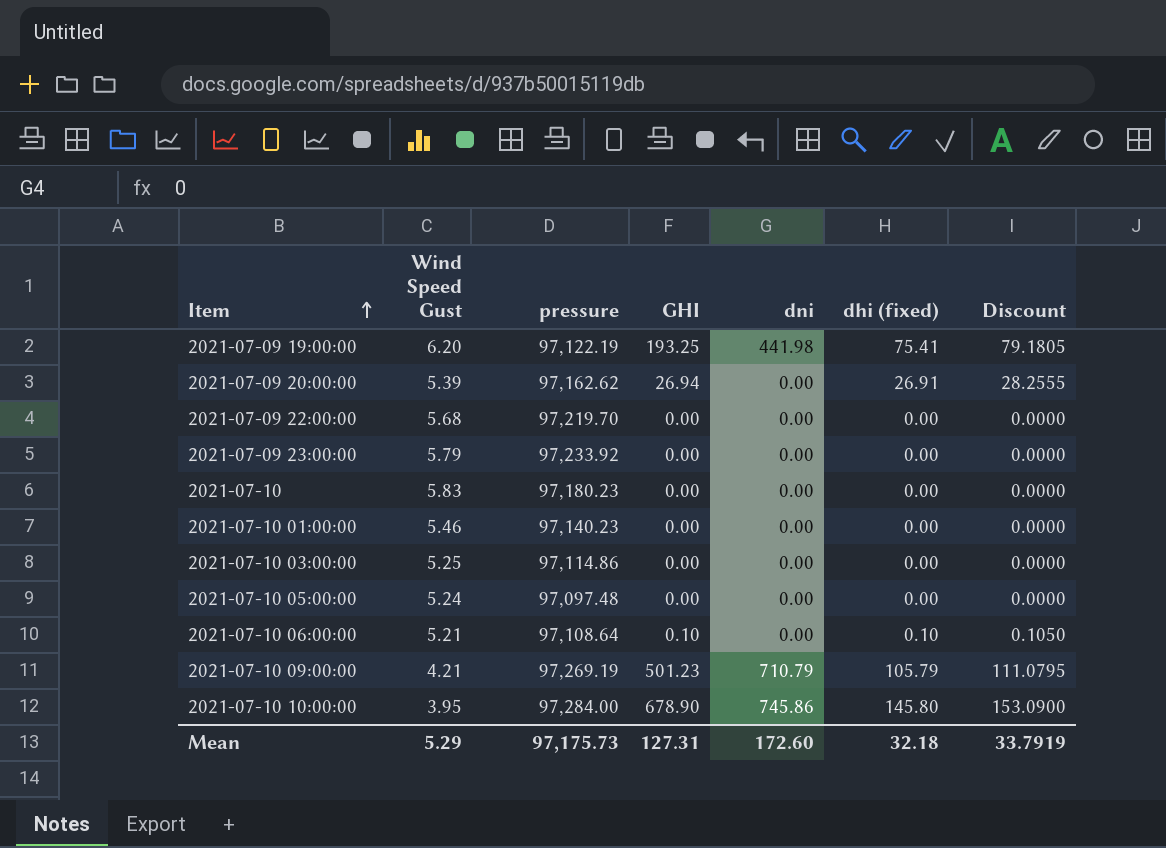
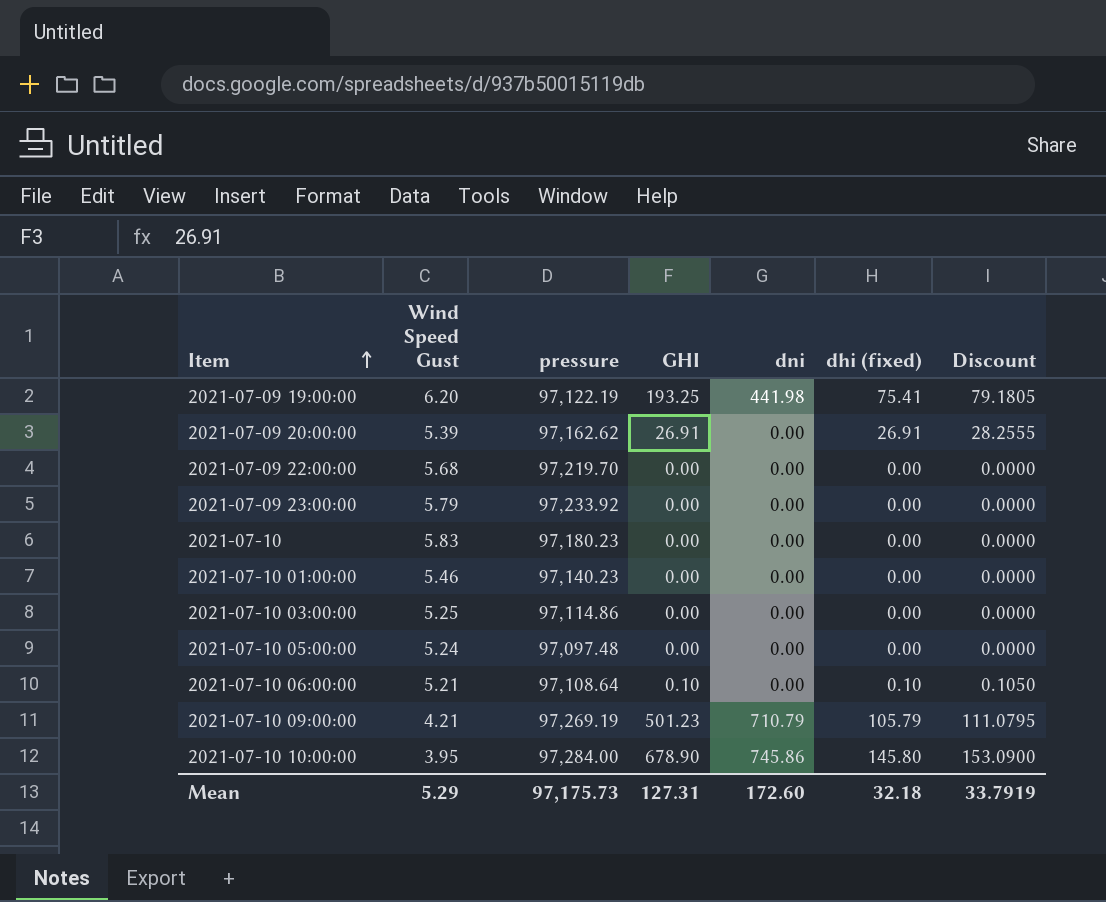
2021-07-09 20:00:00 | GHI: 26.94 -> 26.91

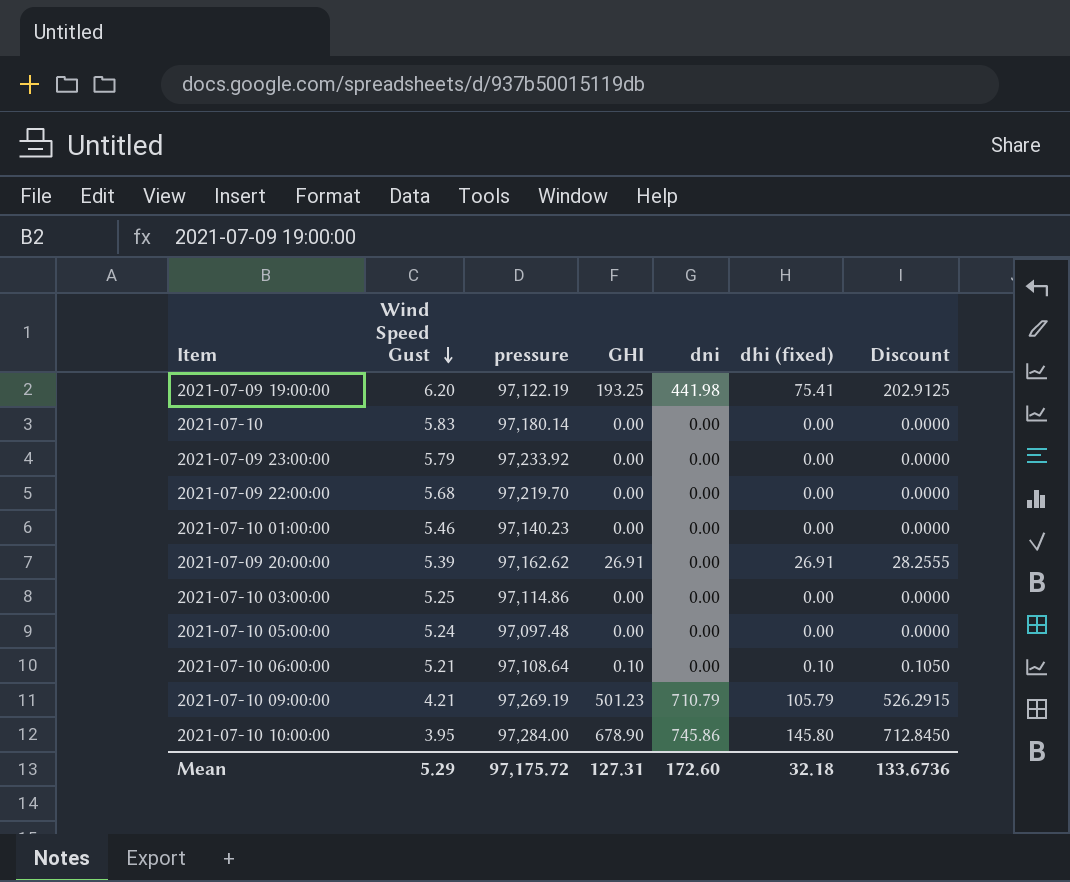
row order: Item ascending -> Wind Speed Gust descending
column Discount | formula: [dhi (fixed)] * 1.05 -> [GHI] * 1.05
2021-07-10 | pressure: 97,180.23 -> 97,180.14
Mean | pressure: 97,175.73 -> 97,175.72
Mean | Discount: 33.7919 -> 133.6736

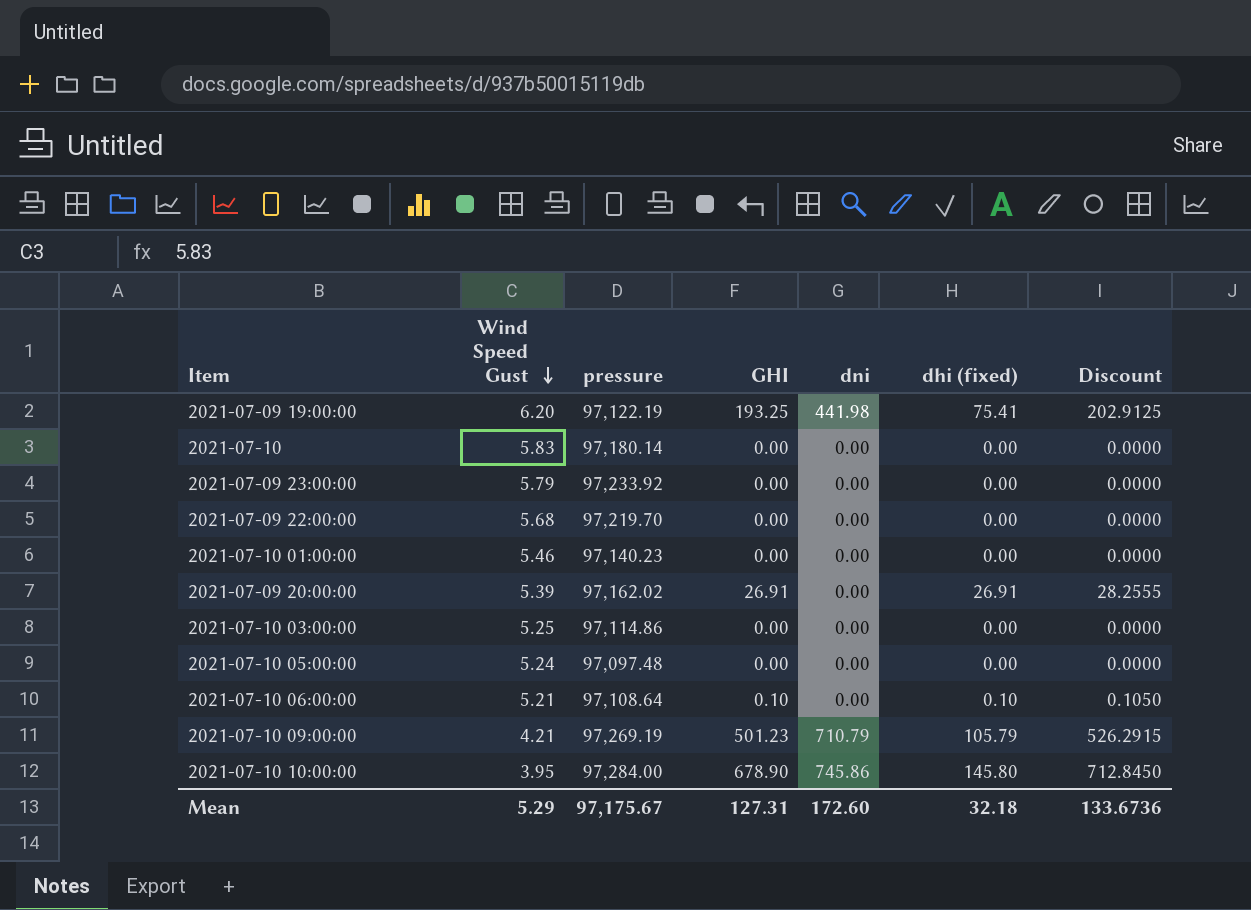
2021-07-09 20:00:00 | pressure: 97,162.62 -> 97,162.02
Mean | pressure: 97,175.72 -> 97,175.67

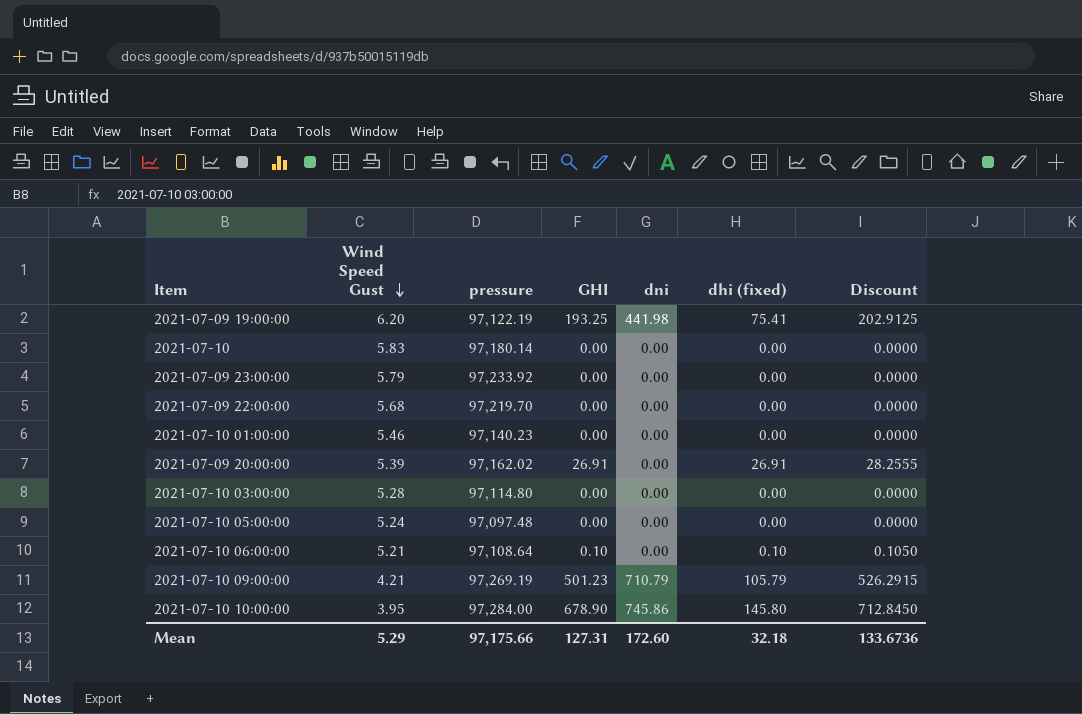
2021-07-10 03:00:00 | Wind Speed Gust: 5.25 -> 5.28
2021-07-10 03:00:00 | pressure: 97,114.86 -> 97,114.80
Mean | pressure: 97,175.67 -> 97,175.66

